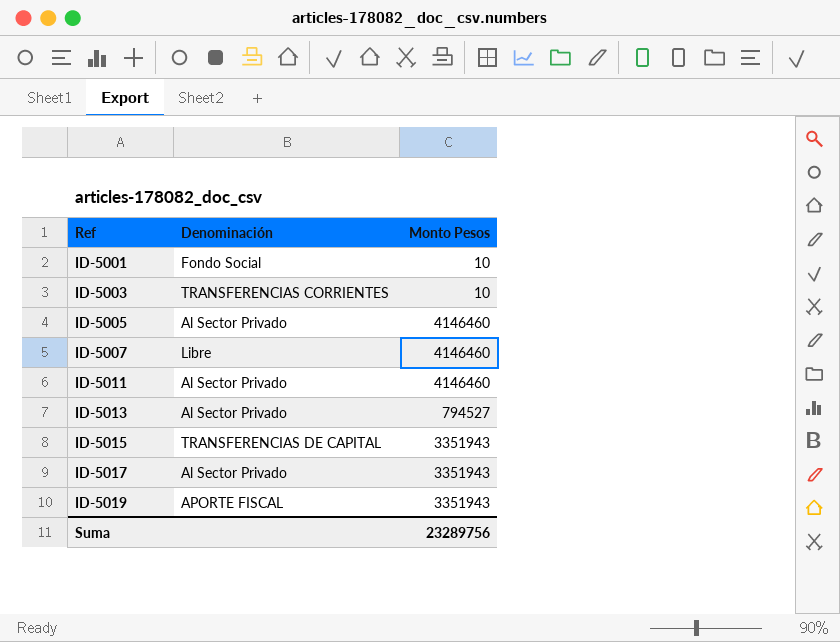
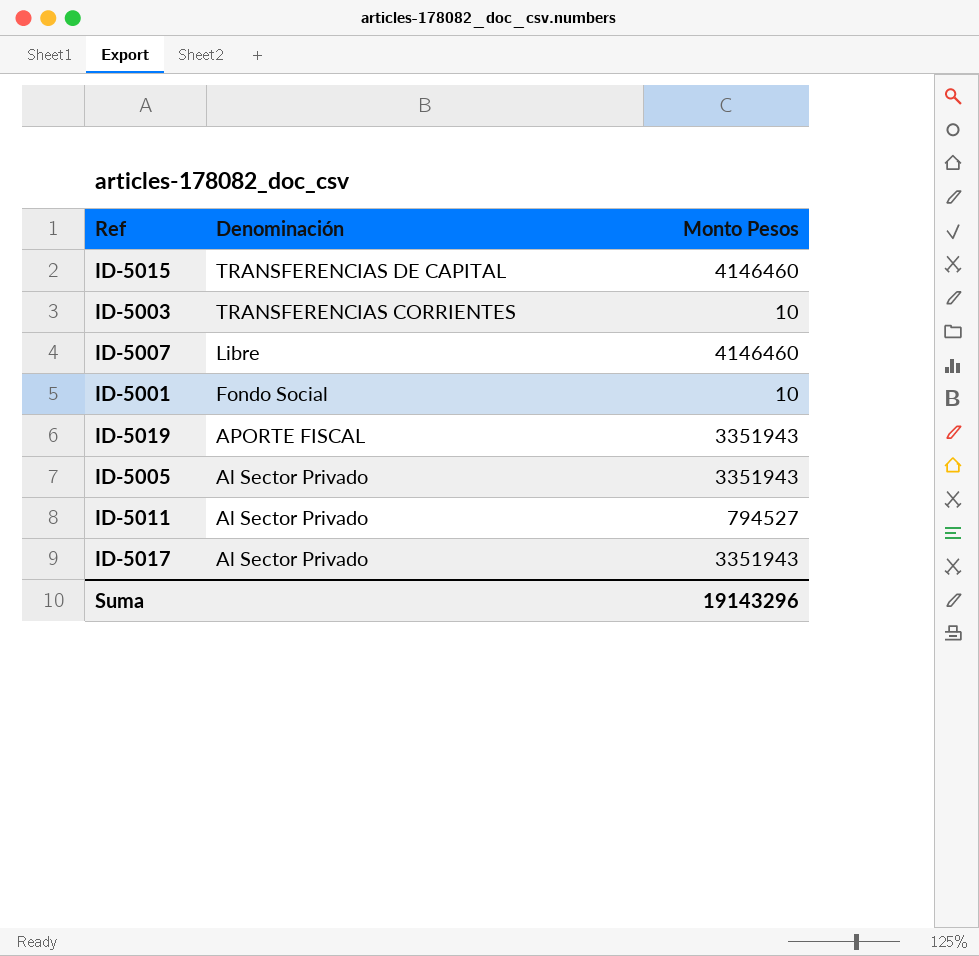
row order: Ref ascending -> Denominación descending
row ID-5013: Al Sector Privado | 794527 -> none
ID-5015 | Monto Pesos: 3351943 -> 4146460
ID-5005 | Monto Pesos: 4146460 -> 3351943
ID-5011 | Monto Pesos: 4146460 -> 794527
Suma | Monto Pesos: 23289756 -> 19143296

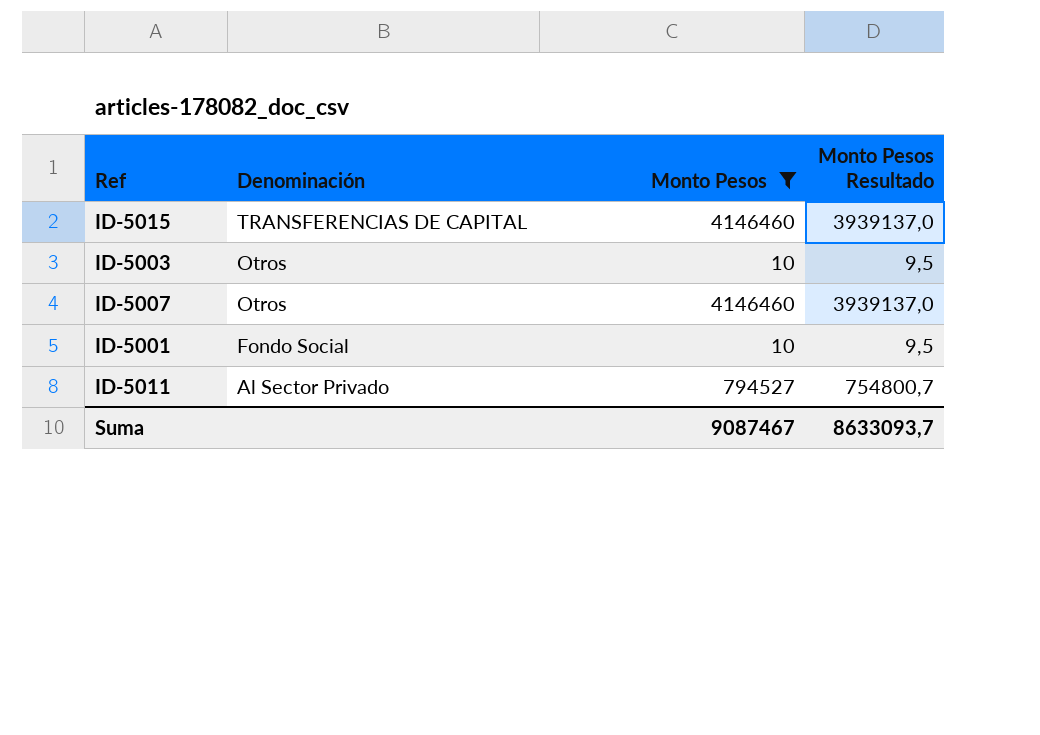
filter: none -> Monto Pesos != 3351943
column Monto Pesos Resultado | formula: none -> [Monto Pesos] * 0,95
ID-5003 | Denominación: TRANSFERENCIAS CORRIENTES -> Otros
ID-5007 | Denominación: Libre -> Otros
Suma | Monto Pesos: 19143296 -> 9087467

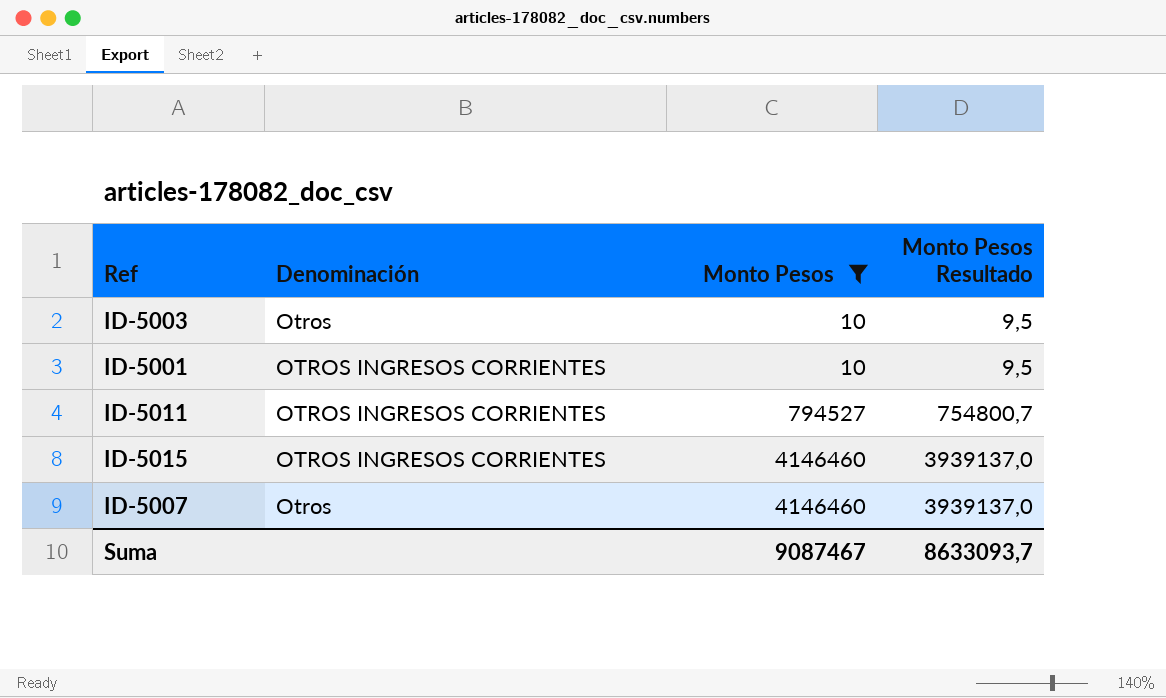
row order: Denominación descending -> Monto Pesos ascending
ID-5001 | Denominación: Fondo Social -> OTROS INGRESOS CORRIENTES
ID-5011 | Denominación: Al Sector Privado -> OTROS INGRESOS CORRIENTES
ID-5015 | Denominación: TRANSFERENCIAS DE CAPITAL -> OTROS INGRESOS CORRIENTES

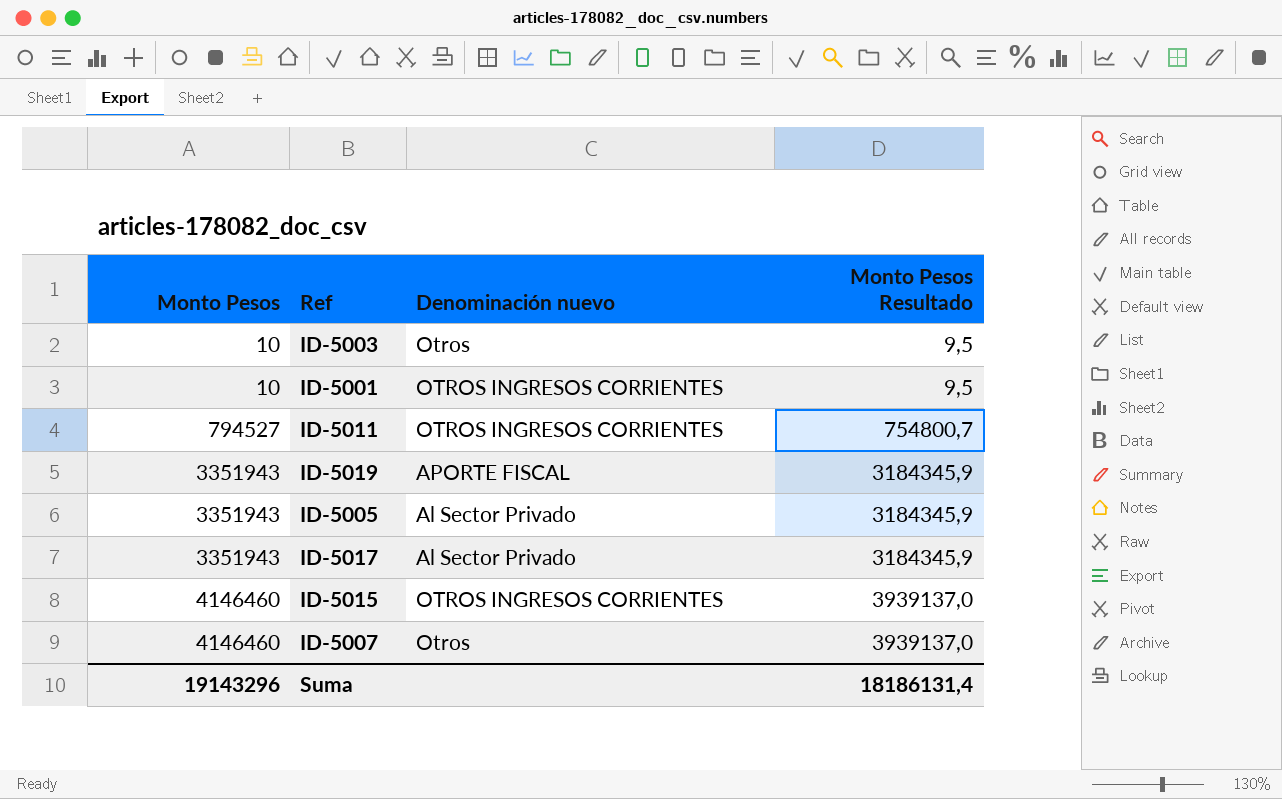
filter: Monto Pesos != 3351943 -> none
column Monto Pesos | position: 3 -> 1
column name: Denominación -> Denominación nuevo
Suma | Monto Pesos: 9087467 -> 19143296
Suma | Monto Pesos Resultado: 8633093,7 -> 18186131,4

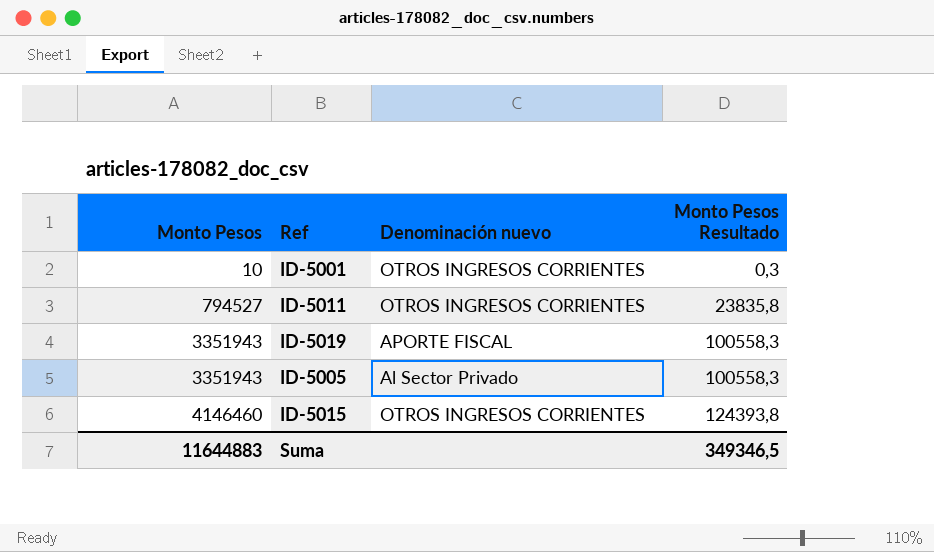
column Monto Pesos Resultado | formula: [Monto Pesos] * 0,95 -> [Monto Pesos] * 0,03
row ID-5003: 10 | Otros | 9,5 -> none
row ID-5017: 3351943 | Al Sector Privado | 3184345,9 -> none
row ID-5007: 4146460 | Otros | 3939137,0 -> none
Suma | Monto Pesos: 19143296 -> 11644883
Suma | Monto Pesos Resultado: 18186131,4 -> 349346,5

